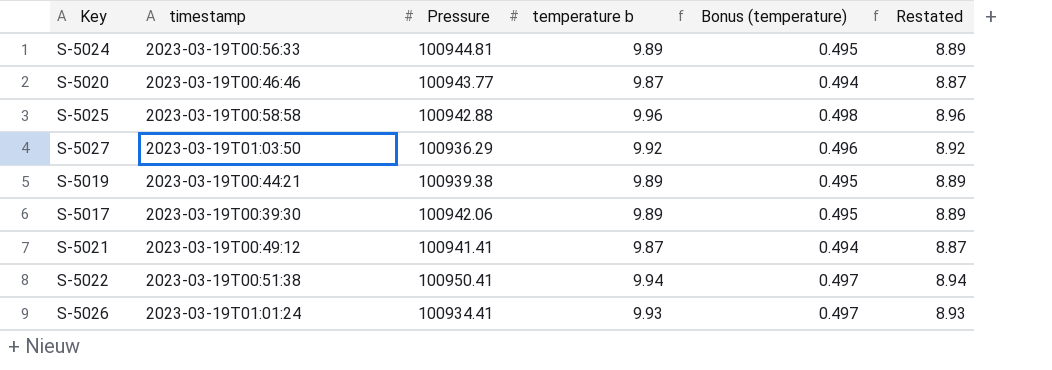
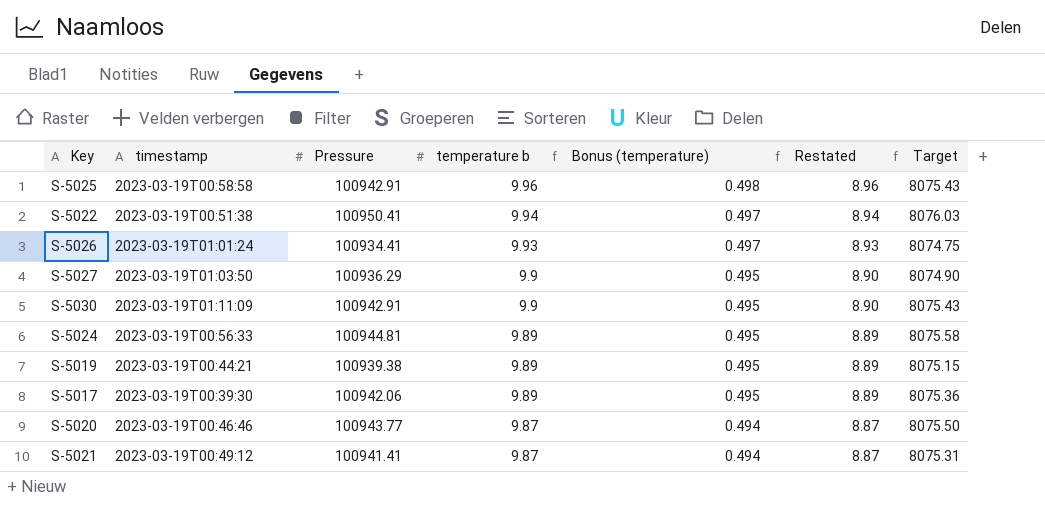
row order: none -> temperature b descending
column Target | formula: none -> [Pressure] * 0.08
S-5025 | Pressure: 100942.88 -> 100942.91
S-5027 | temperature b: 9.92 -> 9.9
S-5027 | Bonus (temperature): 0.496 -> 0.495
S-5027 | Restated: 8.92 -> 8.90
row S-5030: none -> 2023-03-19T01:11:09 | 100942.91 | 9.9 | 0.495 | 8.90 | 8075.43

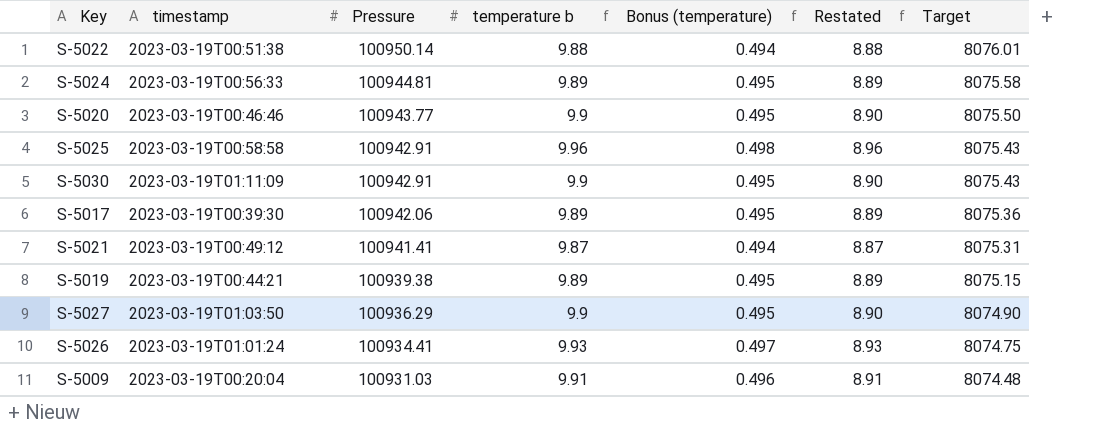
row order: temperature b descending -> Pressure descending
S-5022 | Pressure: 100950.41 -> 100950.14
S-5022 | temperature b: 9.94 -> 9.88
S-5022 | Bonus (temperature): 0.497 -> 0.494
S-5022 | Restated: 8.94 -> 8.88
S-5022 | Target: 8076.03 -> 8076.01
S-5020 | temperature b: 9.87 -> 9.9
S-5020 | Bonus (temperature): 0.494 -> 0.495
S-5020 | Restated: 8.87 -> 8.90
row S-5009: none -> 2023-03-19T00:20:04 | 100931.03 | 9.91 | 0.496 | 8.91 | 8074.48

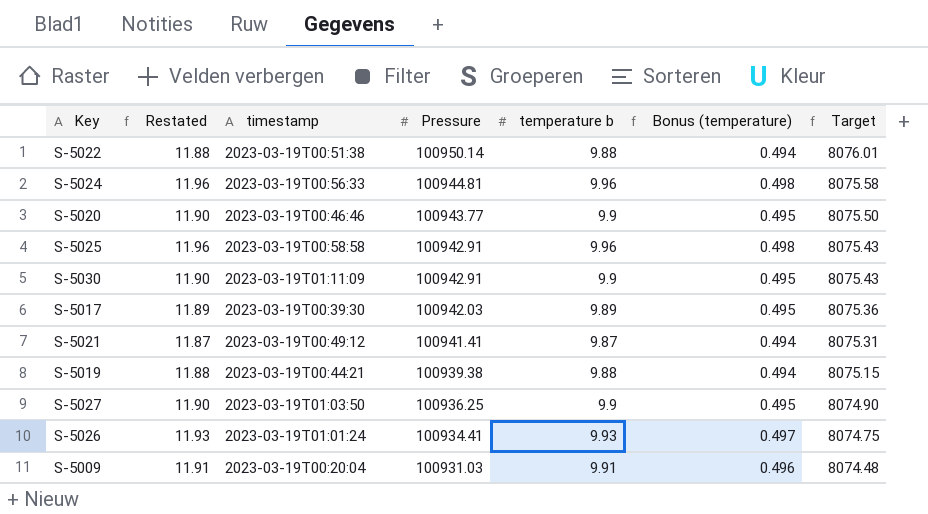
column Restated | formula: [temperature b] - 1 -> [temperature b] + 2
column Restated | position: 6 -> 2
S-5024 | temperature b: 9.89 -> 9.96
S-5024 | Bonus (temperature): 0.495 -> 0.498
S-5017 | Pressure: 100942.06 -> 100942.03
S-5019 | temperature b: 9.89 -> 9.88
S-5019 | Bonus (temperature): 0.495 -> 0.494
S-5027 | Pressure: 100936.29 -> 100936.25

